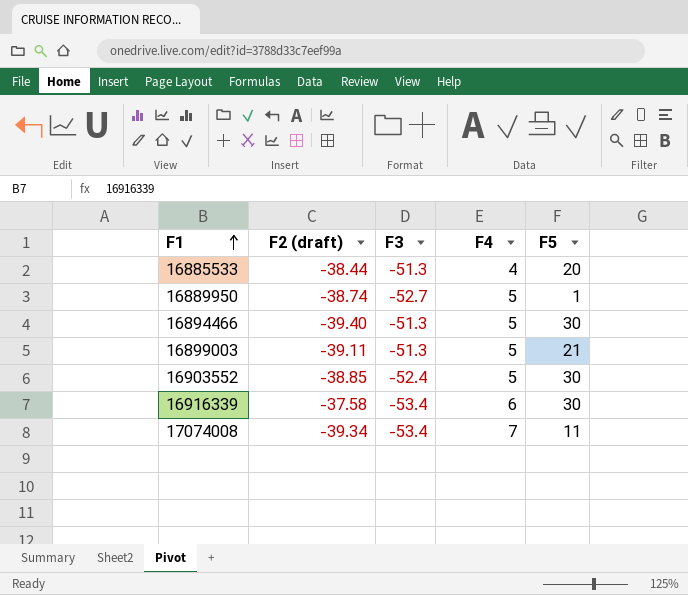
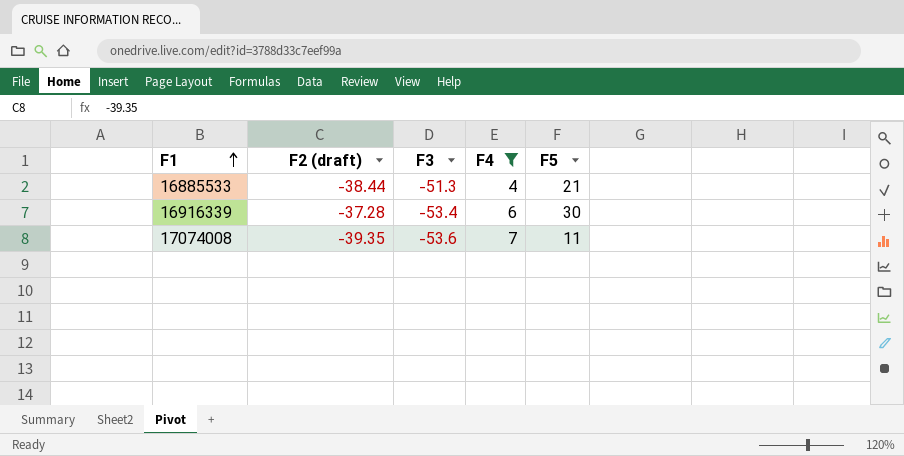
filter: none -> F4 != 5
16885533 | F5: 20 -> 21
16916339 | F2 (draft): -37.58 -> -37.28
17074008 | F2 (draft): -39.34 -> -39.35
17074008 | F3: -53.4 -> -53.6

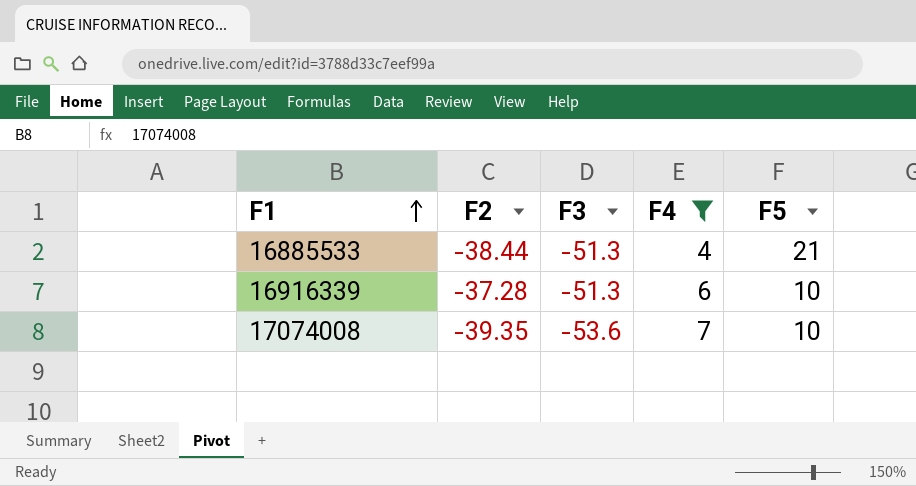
column name: F2 (draft) -> F2
16916339 | F3: -53.4 -> -51.3
16916339 | F5: 30 -> 10
17074008 | F5: 11 -> 10

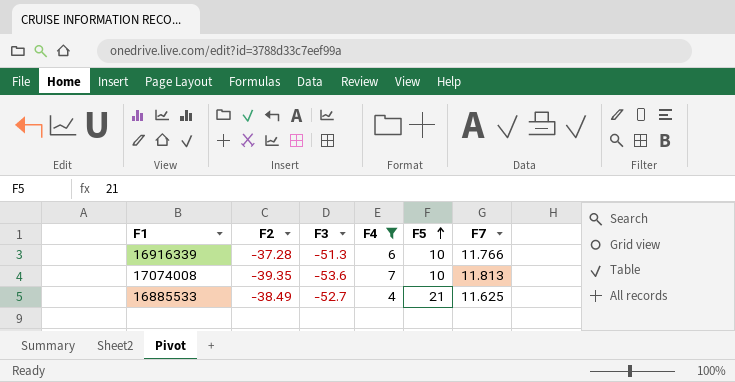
row order: F1 ascending -> F5 ascending
column F7 | position: none -> 6
16885533 | F2: -38.44 -> -38.49
16885533 | F3: -51.3 -> -52.7

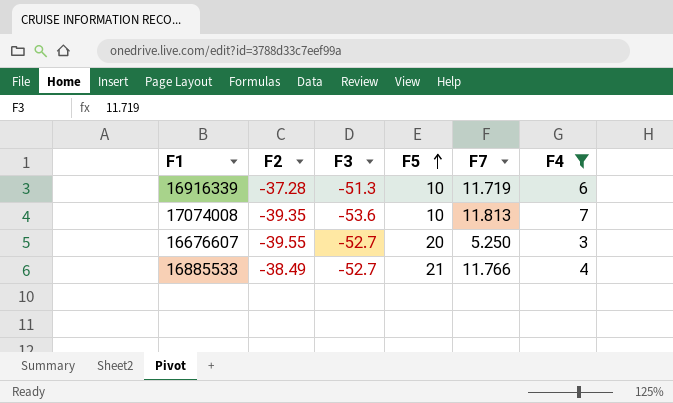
column F4 | position: 4 -> 6
16916339 | F7: 11.766 -> 11.719
row 16676607: none -> -39.55 | -52.7 | 20 | 5.250 | 3
16885533 | F7: 11.625 -> 11.766

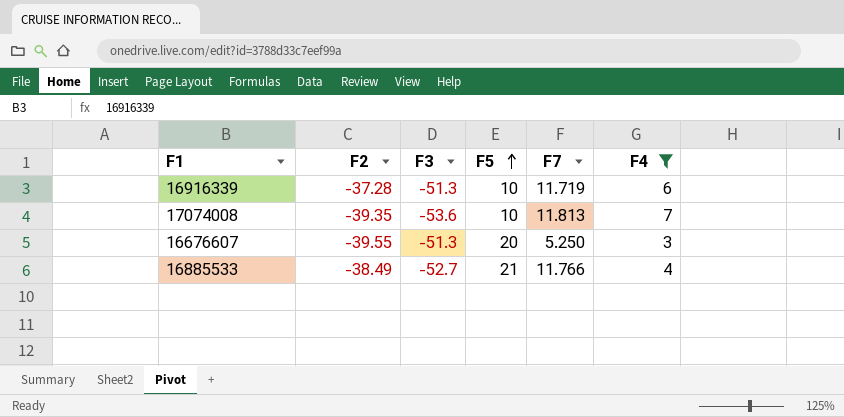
16676607 | F3: -52.7 -> -51.3

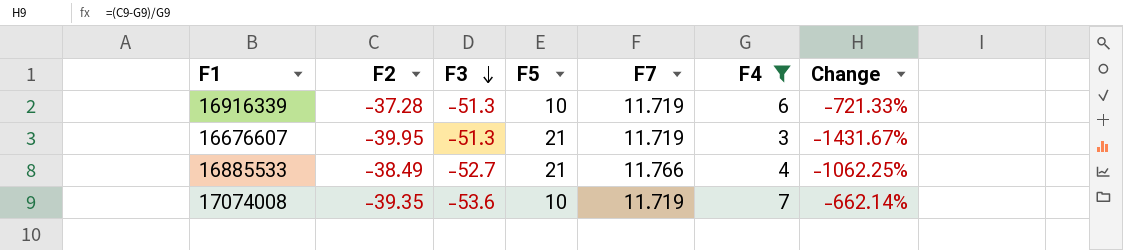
row order: F5 ascending -> F3 descending
column Change | formula: none -> ([F2] - [F4]) / [F4]
16676607 | F2: -39.55 -> -39.95
16676607 | F5: 20 -> 21
16676607 | F7: 5.250 -> 11.719
17074008 | F7: 11.813 -> 11.719

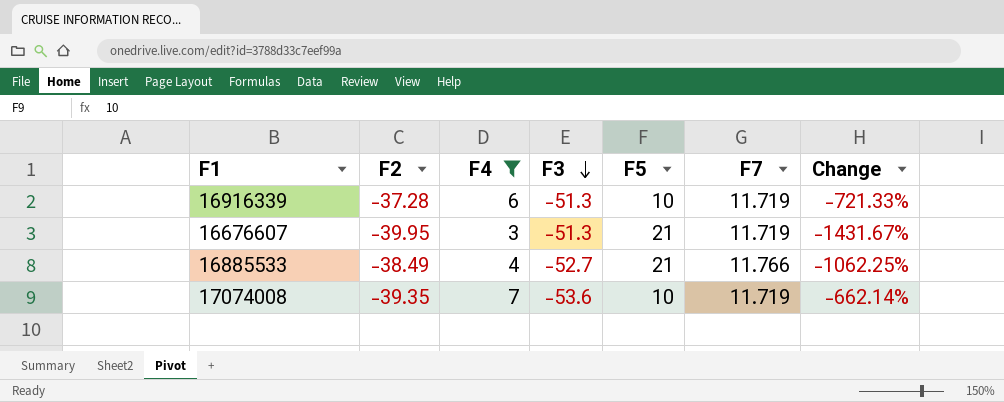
column F4 | position: 6 -> 3

